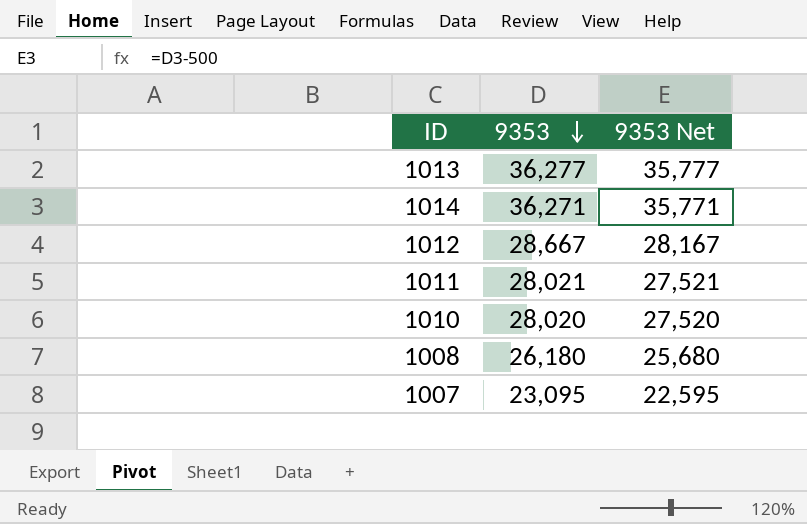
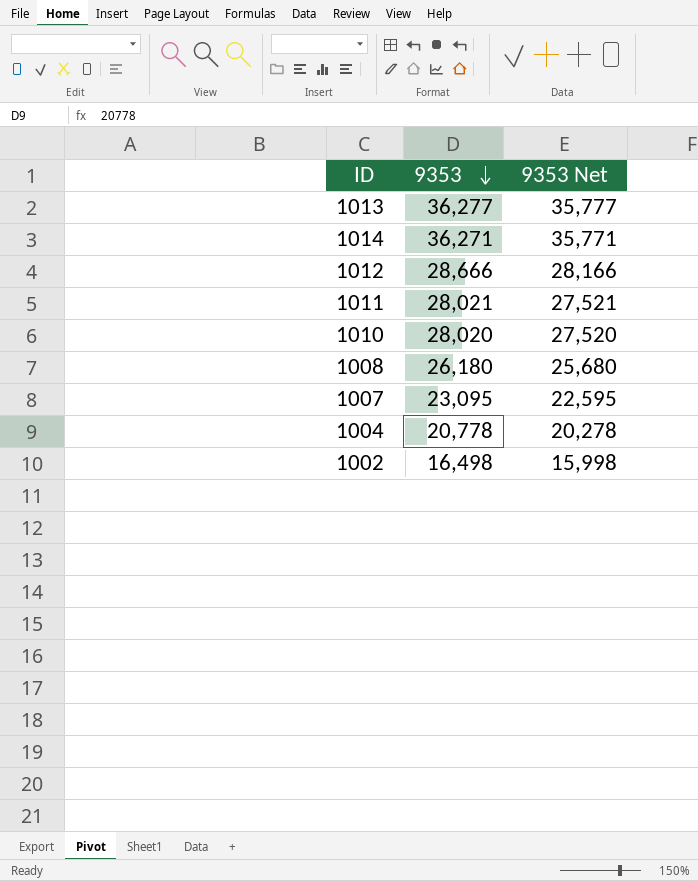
1012 | 9353: 28,667 -> 28,666
1012 | 9353 Net: 28,167 -> 28,166
row 1004: none -> 20,778 | 20,278
row 1002: none -> 16,498 | 15,998

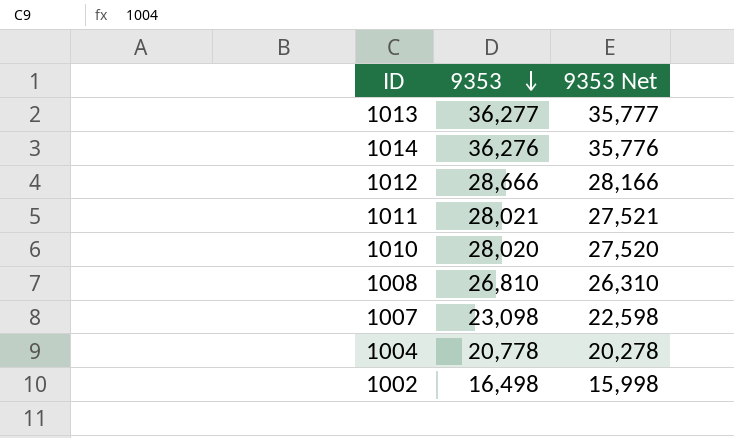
1014 | 9353: 36,271 -> 36,276
1014 | 9353 Net: 35,771 -> 35,776
1008 | 9353: 26,180 -> 26,810
1008 | 9353 Net: 25,680 -> 26,310
1007 | 9353: 23,095 -> 23,098
1007 | 9353 Net: 22,595 -> 22,598

